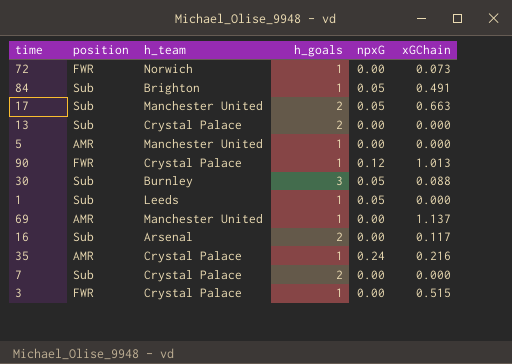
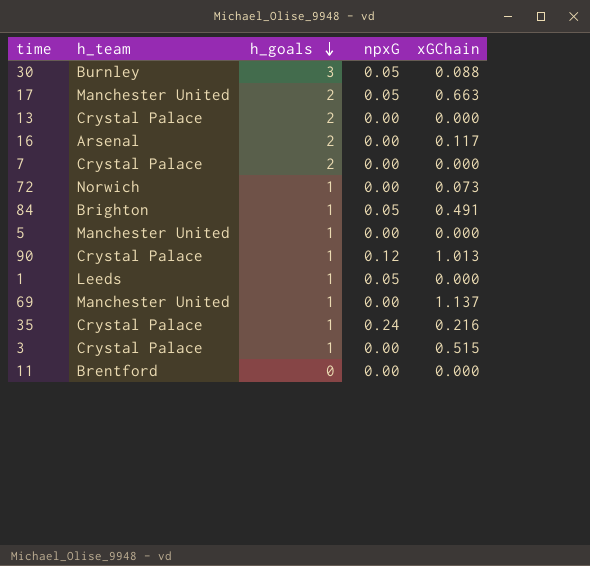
row order: none -> h_goals descending
column position | position: 2 -> none
row 11: none -> Brentford | 0 | 0.00 | 0.000

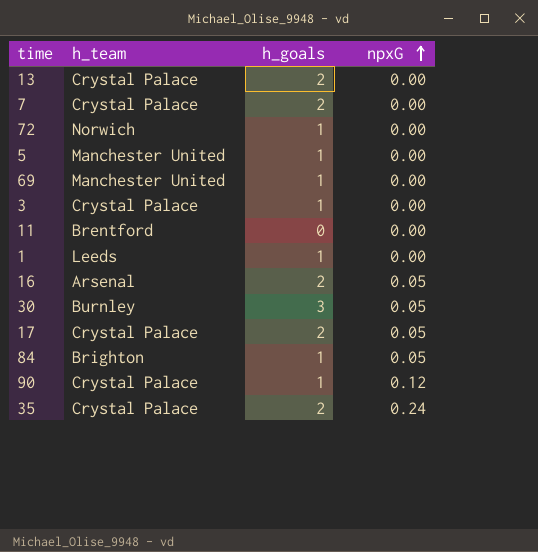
row order: h_goals descending -> npxG ascending
column xGChain | position: 5 -> none
1 | npxG: 0.05 -> 0.00
16 | npxG: 0.00 -> 0.05
17 | h_team: Manchester United -> Crystal Palace
35 | h_goals: 1 -> 2

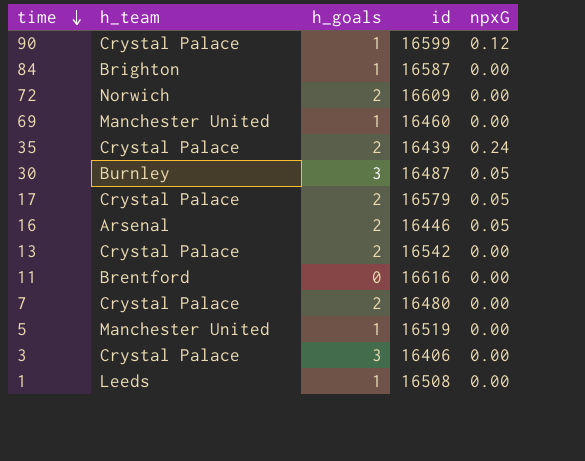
row order: npxG ascending -> time descending
column id | position: none -> 4
84 | npxG: 0.05 -> 0.00
72 | h_goals: 1 -> 2
3 | h_goals: 1 -> 3

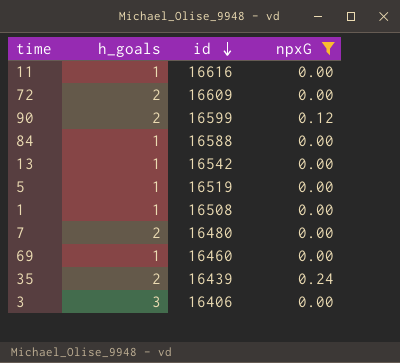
filter: none -> npxG != 0.05
row order: time descending -> id descending
column h_team | position: 2 -> none
11 | h_goals: 0 -> 1
90 | h_goals: 1 -> 2
84 | id: 16587 -> 16588
13 | h_goals: 2 -> 1

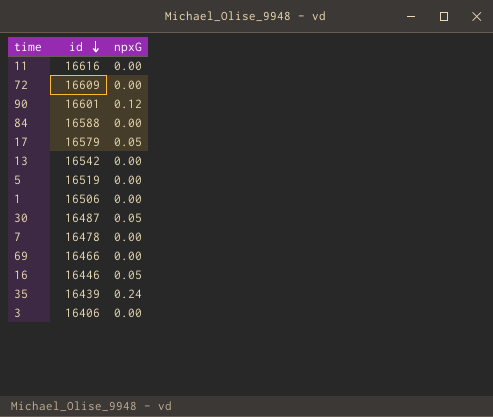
filter: npxG != 0.05 -> none
column h_goals | position: 2 -> none
90 | id: 16599 -> 16601
1 | id: 16508 -> 16506
7 | id: 16480 -> 16478
69 | id: 16460 -> 16466

